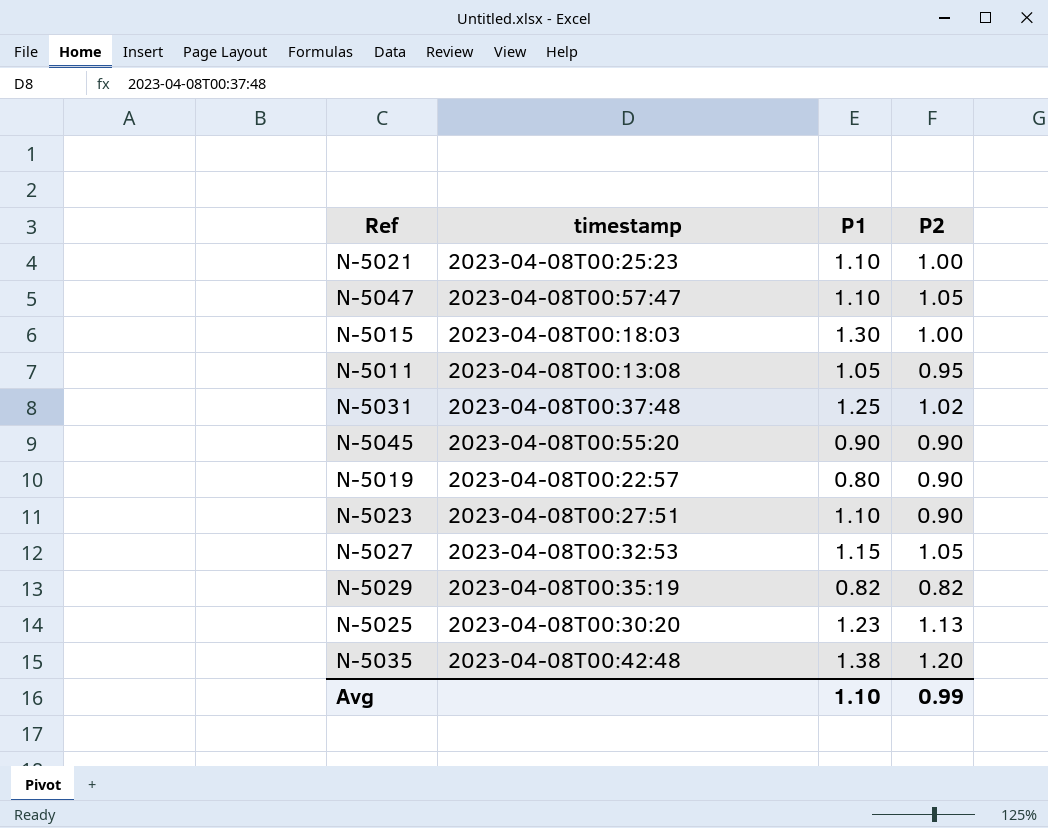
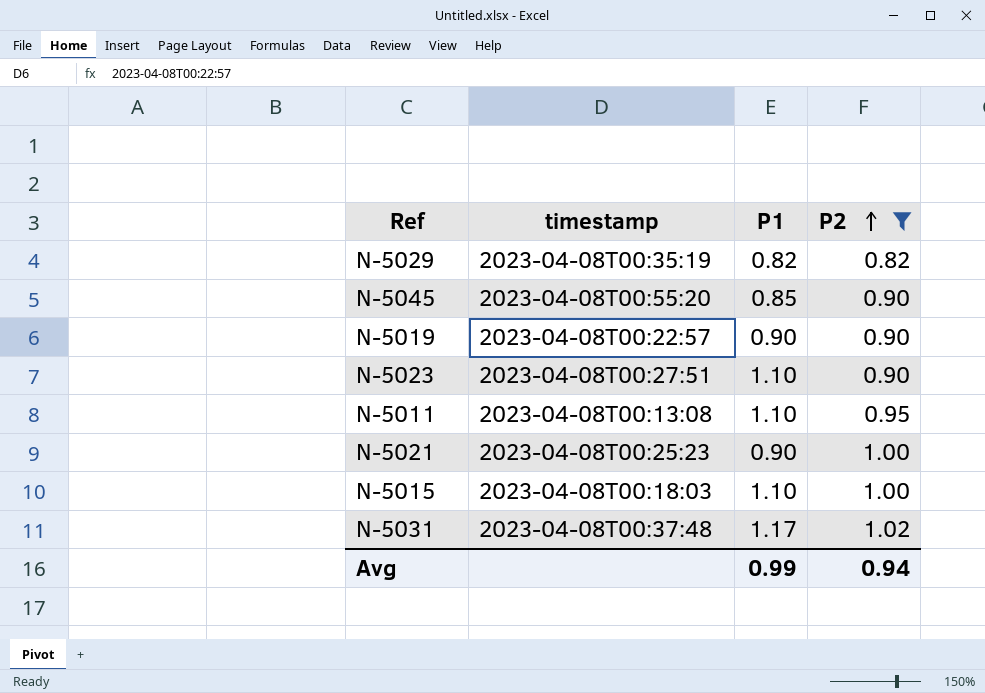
filter: none -> P2 <= 1.02
row order: none -> P2 ascending
N-5045 | P1: 0.90 -> 0.85
N-5019 | P1: 0.80 -> 0.90
N-5011 | P1: 1.05 -> 1.10
N-5021 | P1: 1.10 -> 0.90
N-5015 | P1: 1.30 -> 1.10
N-5031 | P1: 1.25 -> 1.17
Avg | P1: 1.10 -> 0.99
Avg | P2: 0.99 -> 0.94

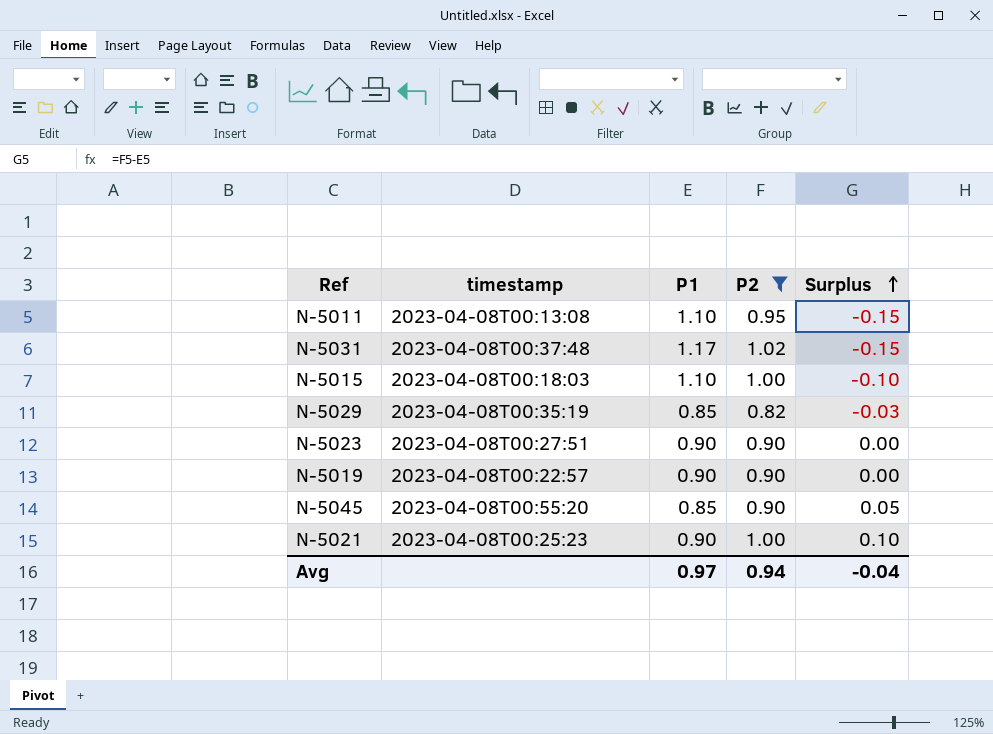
row order: P2 ascending -> Surplus ascending
column Surplus | formula: none -> [P2] - [P1]
N-5029 | P1: 0.82 -> 0.85
N-5023 | P1: 1.10 -> 0.90
Avg | P1: 0.99 -> 0.97

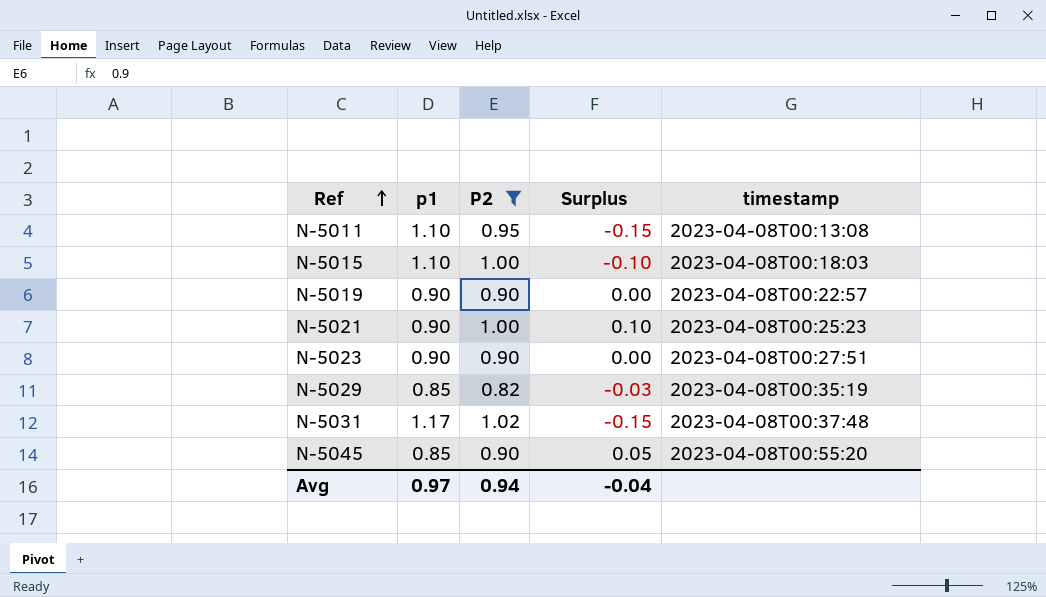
row order: Surplus ascending -> Ref ascending
column name: P1 -> p1
column timestamp | position: 2 -> 5

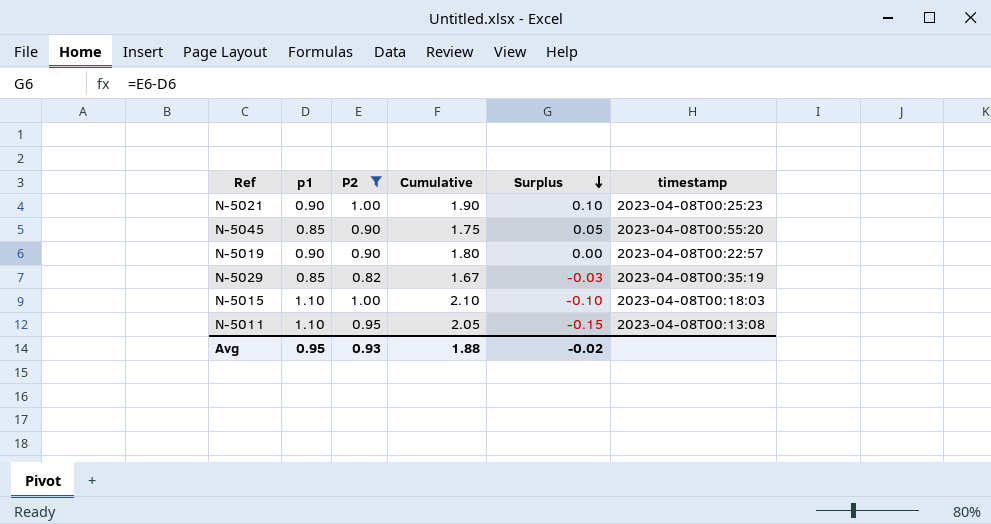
row order: Ref ascending -> Surplus descending
column Cumulative | formula: none -> [p1] + [P2]
row N-5023: 0.90 | 0.90 | 0.00 | 2023-04-08T00:27:51 -> none
row N-5031: 1.17 | 1.02 | -0.15 | 2023-04-08T00:37:48 -> none
Avg | p1: 0.97 -> 0.95
Avg | P2: 0.94 -> 0.93
Avg | Surplus: -0.04 -> -0.02

